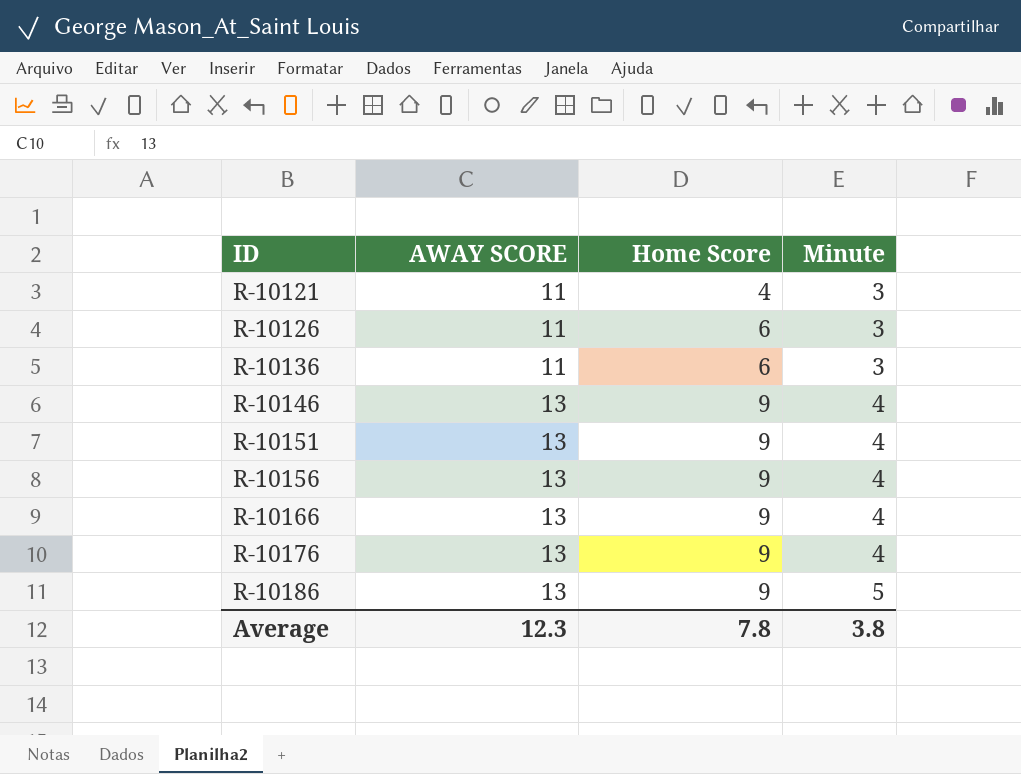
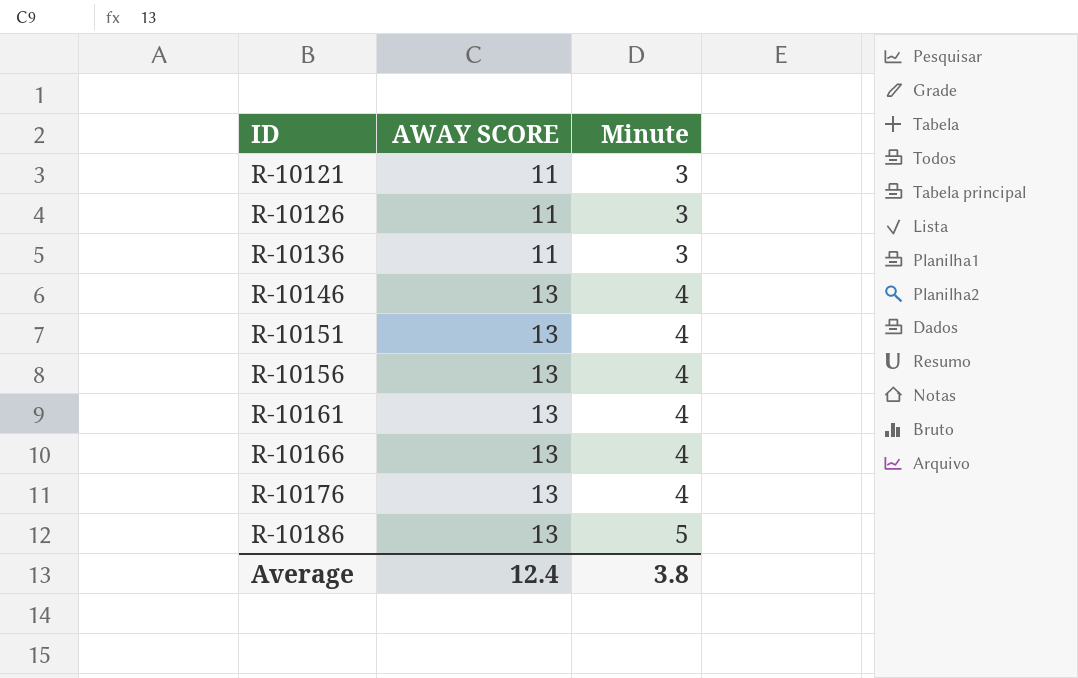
column Home Score | position: 3 -> none
row R-10161: none -> 13 | 4
Average | AWAY SCORE: 12.3 -> 12.4

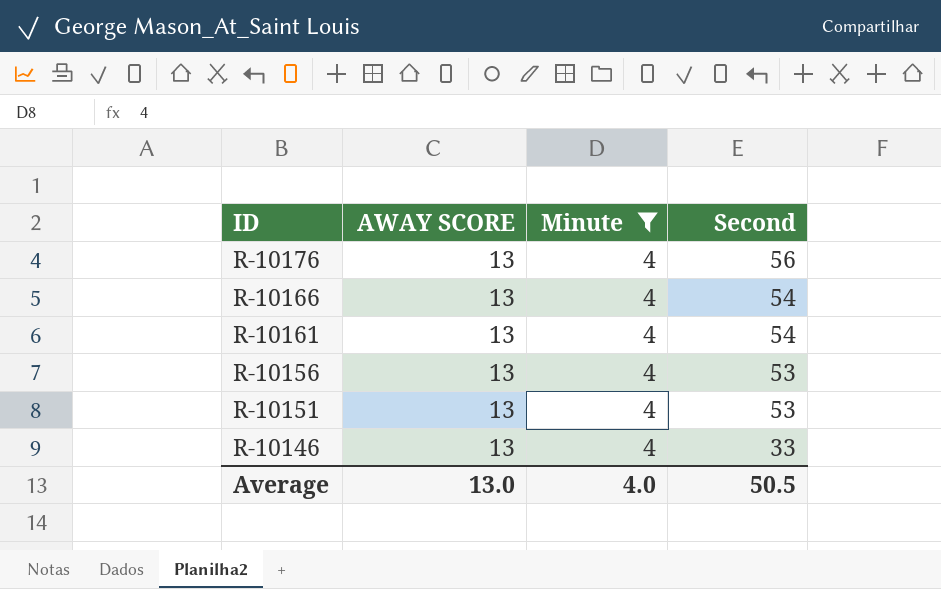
filter: none -> Minute = 4
row order: ID ascending -> ID descending
column Second | position: none -> 4
Average | AWAY SCORE: 12.4 -> 13.0
Average | Minute: 3.8 -> 4.0

